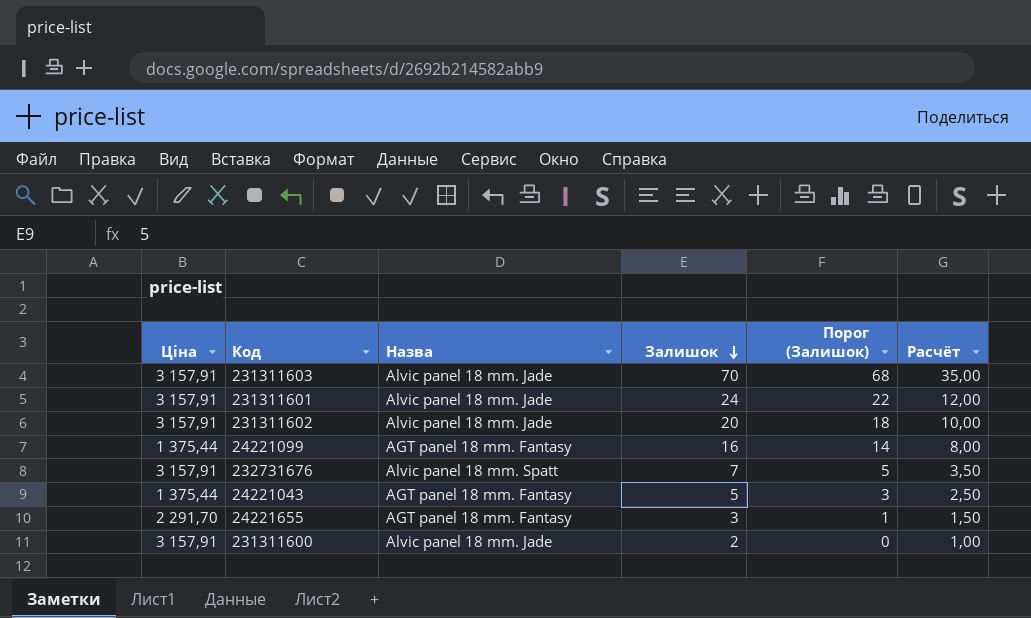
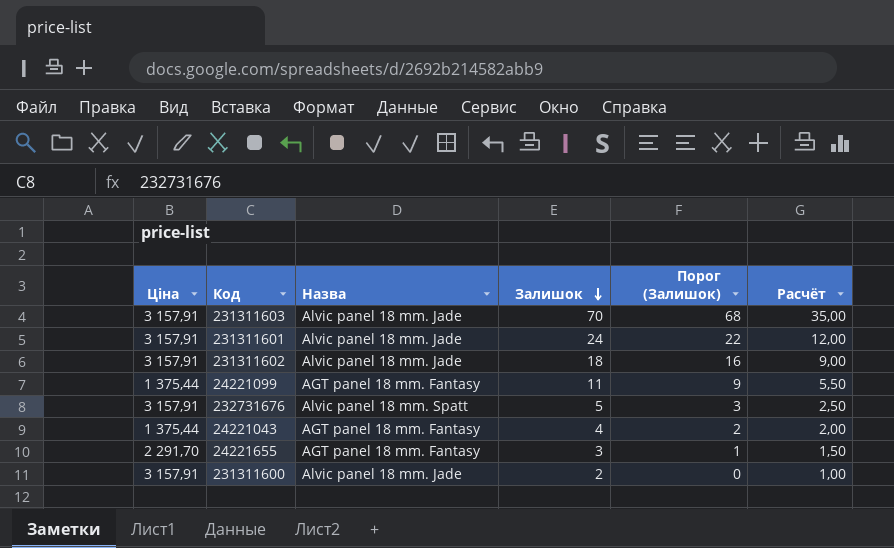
231311602 | Залишок: 20 -> 18
231311602 | Порог (Залишок): 18 -> 16
231311602 | Расчёт: 10,00 -> 9,00
24221099 | Залишок: 16 -> 11
24221099 | Порог (Залишок): 14 -> 9
24221099 | Расчёт: 8,00 -> 5,50
232731676 | Залишок: 7 -> 5
232731676 | Порог (Залишок): 5 -> 3
232731676 | Расчёт: 3,50 -> 2,50
24221043 | Залишок: 5 -> 4
24221043 | Порог (Залишок): 3 -> 2
24221043 | Расчёт: 2,50 -> 2,00

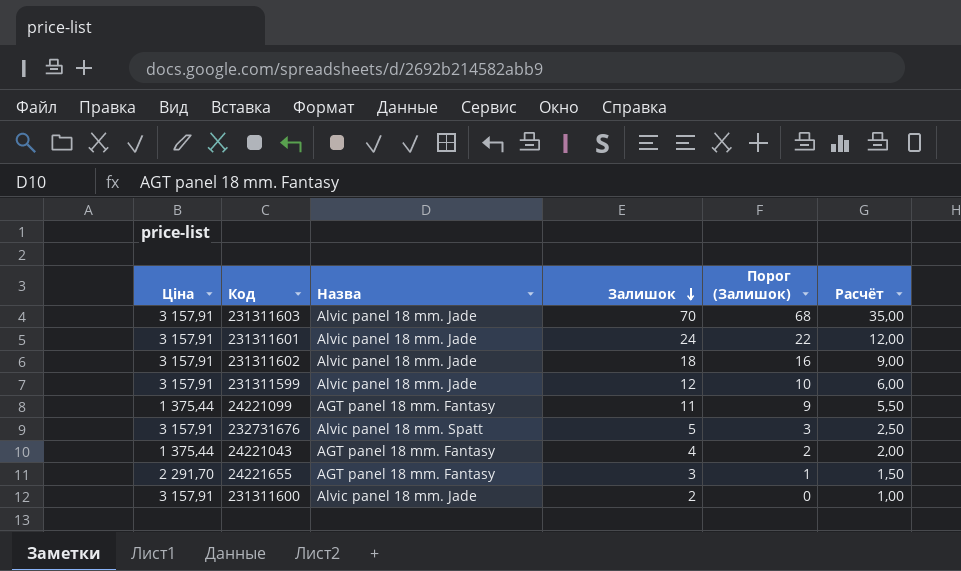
row 231311599: none -> 3 157,91 | Alvic panel 18 mm. Jade | 12 | 10 | 6,00

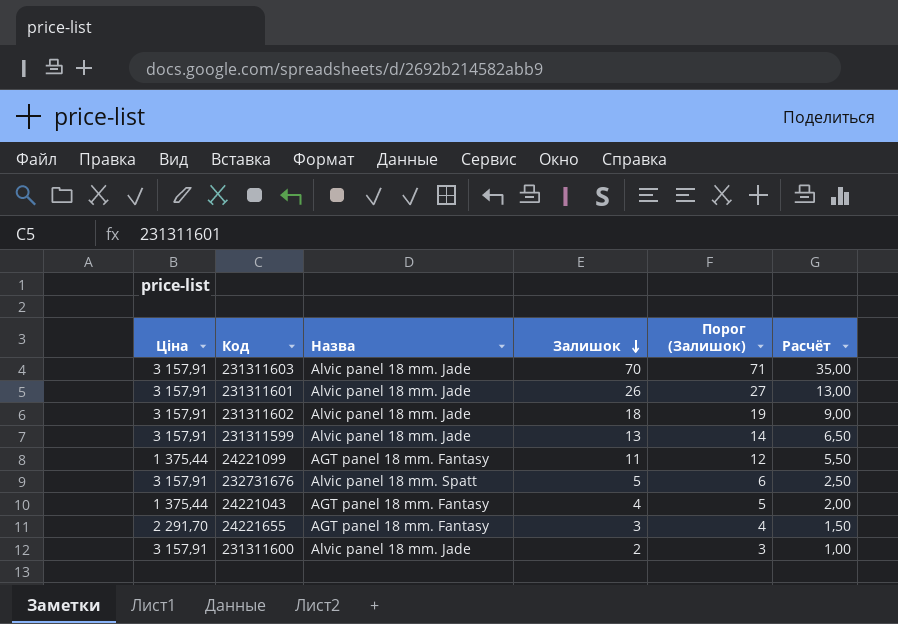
column Порог (Залишок) | formula: [Залишок] - 2 -> [Залишок] + 1
231311601 | Залишок: 24 -> 26
231311601 | Расчёт: 12,00 -> 13,00
231311599 | Залишок: 12 -> 13
231311599 | Расчёт: 6,00 -> 6,50

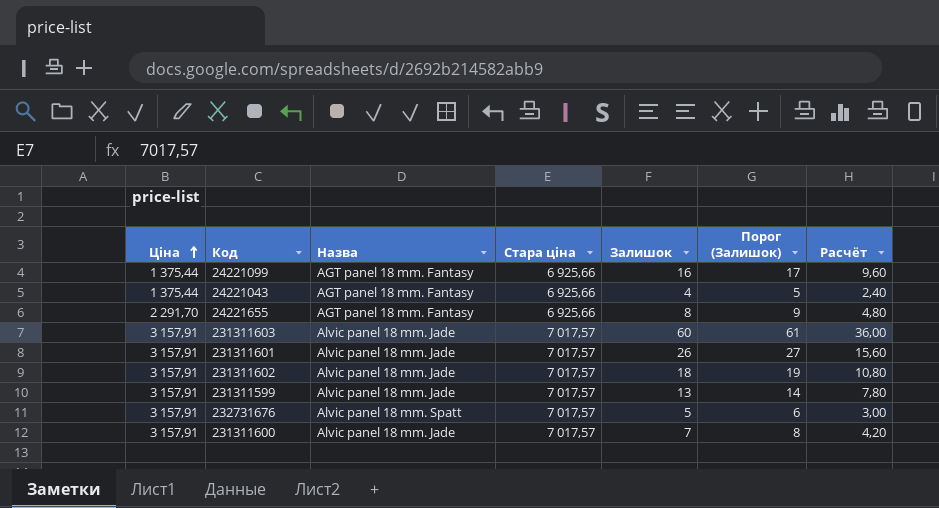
row order: Залишок descending -> Ціна ascending
column Стара ціна | position: none -> 4
column Расчёт | formula: [Залишок] * 0,5 -> [Залишок] * 0,6
24221099 | Залишок: 11 -> 16
24221099 | Порог (Залишок): 12 -> 17
24221655 | Залишок: 3 -> 8
24221655 | Порог (Залишок): 4 -> 9
231311603 | Залишок: 70 -> 60
231311603 | Порог (Залишок): 71 -> 61
231311600 | Залишок: 2 -> 7
231311600 | Порог (Залишок): 3 -> 8

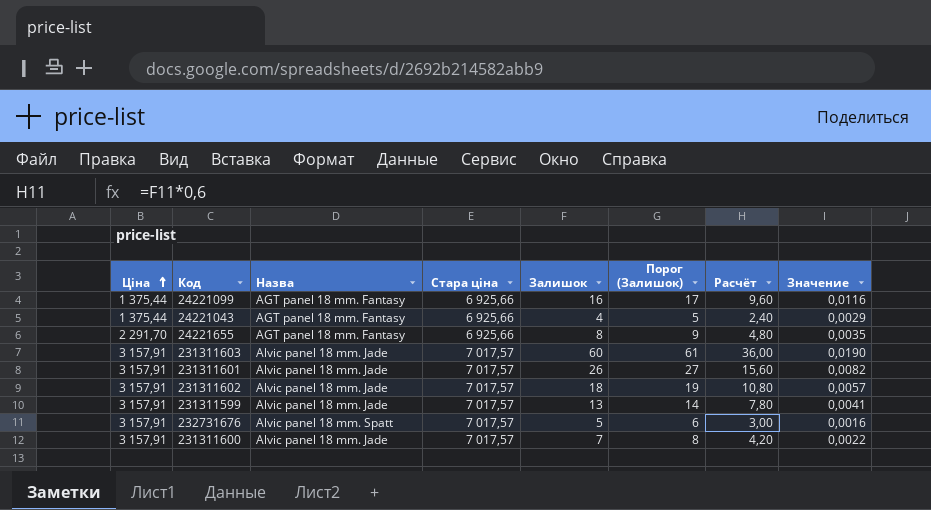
column Значение | formula: none -> [Залишок] / [Ціна]

